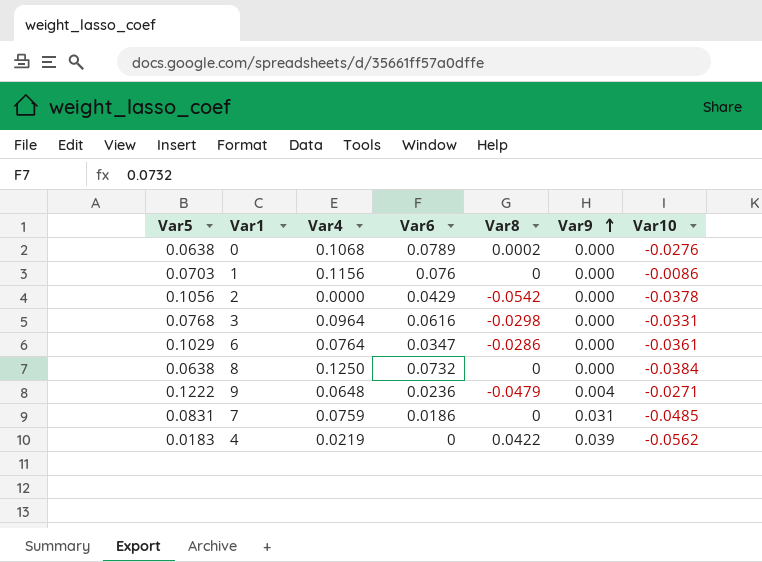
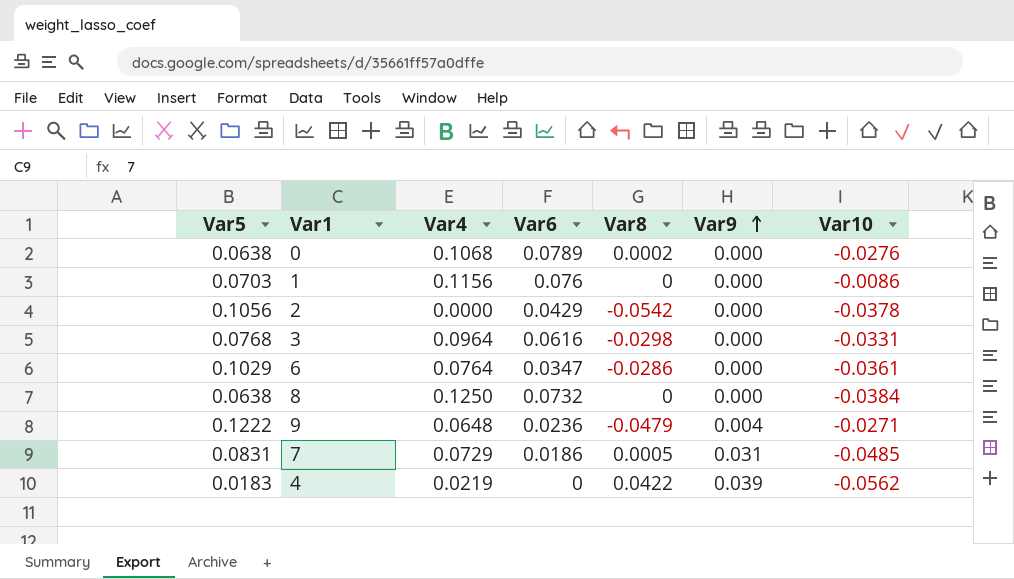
7 | Var4: 0.0759 -> 0.0729
7 | Var8: 0 -> 0.0005

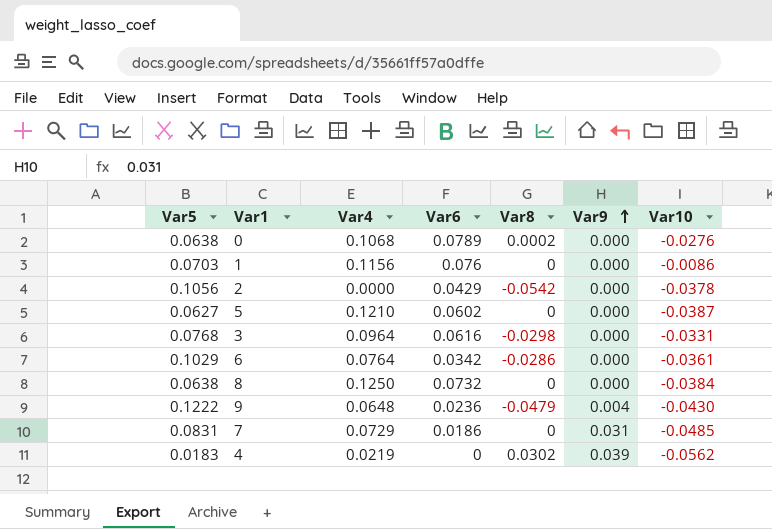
row 5: none -> 0.0627 | 0.1210 | 0.0602 | 0 | 0.000 | -0.0387
6 | Var6: 0.0347 -> 0.0342
9 | Var10: -0.0271 -> -0.0430
7 | Var8: 0.0005 -> 0
4 | Var8: 0.0422 -> 0.0302

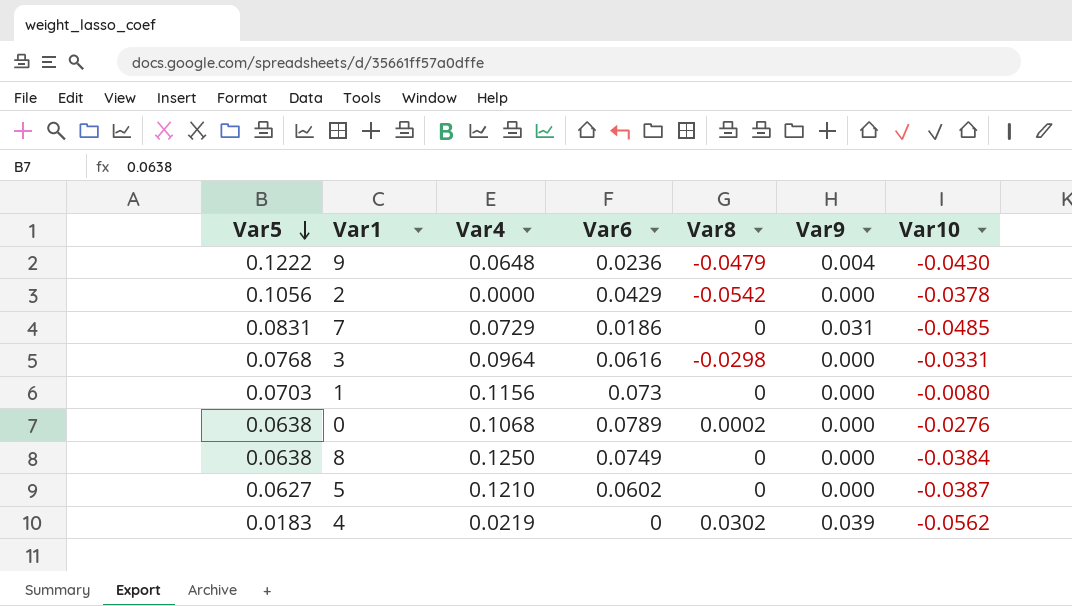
row order: Var9 ascending -> Var5 descending
row 6: 0.1029 | 0.0764 | 0.0342 | -0.0286 | 0.000 | -0.0361 -> none
1 | Var6: 0.076 -> 0.073
1 | Var10: -0.0086 -> -0.0080
8 | Var6: 0.0732 -> 0.0749

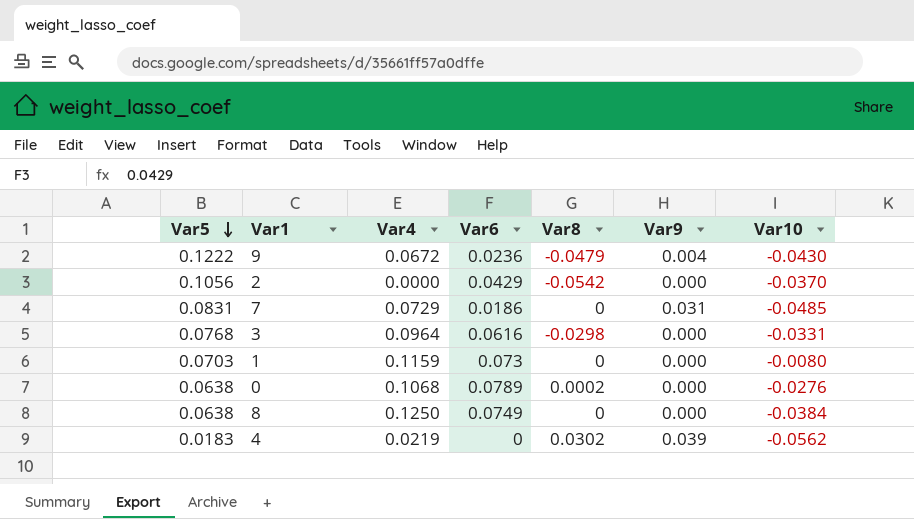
row 5: 0.0627 | 0.1210 | 0.0602 | 0 | 0.000 | -0.0387 -> none
9 | Var4: 0.0648 -> 0.0672
2 | Var10: -0.0378 -> -0.0370
1 | Var4: 0.1156 -> 0.1159

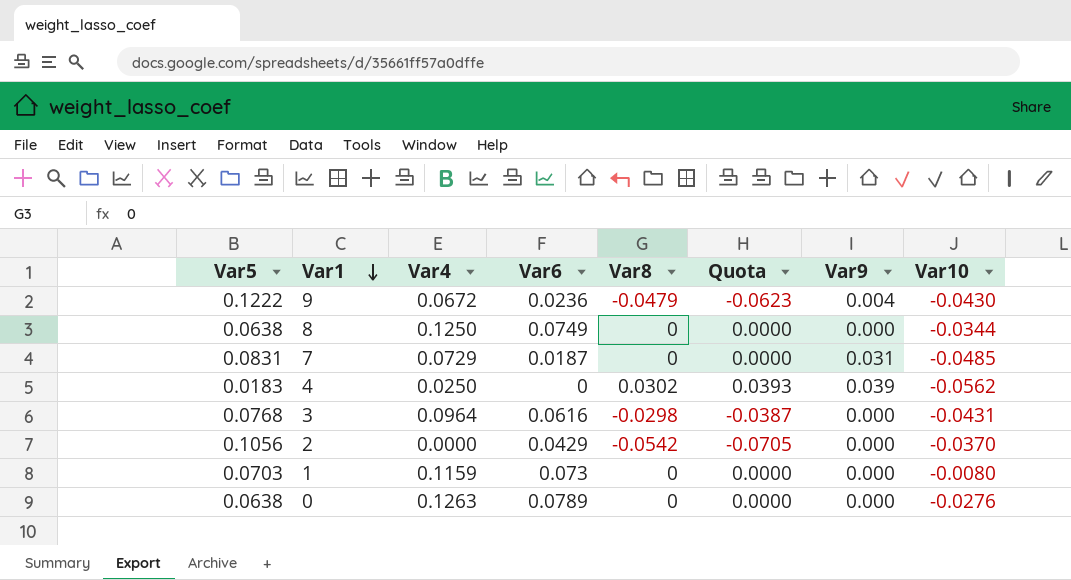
row order: Var5 descending -> Var1 descending
column Quota | formula: none -> [Var8] * 1.3
8 | Var10: -0.0384 -> -0.0344
7 | Var6: 0.0186 -> 0.0187
4 | Var4: 0.0219 -> 0.0250
3 | Var10: -0.0331 -> -0.0431
0 | Var4: 0.1068 -> 0.1263
0 | Var8: 0.0002 -> 0

